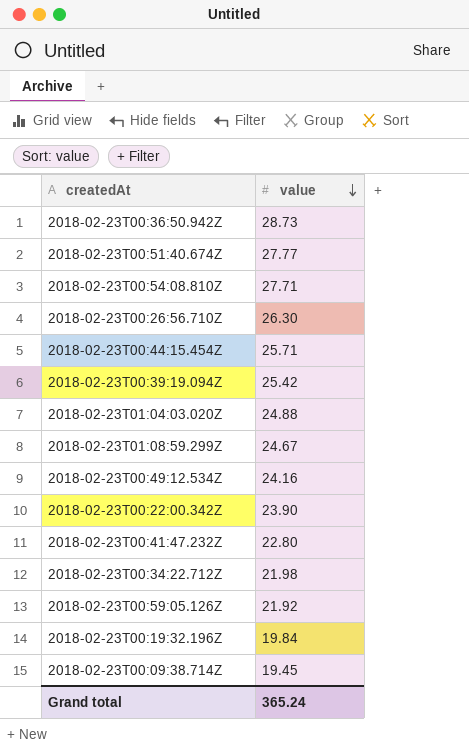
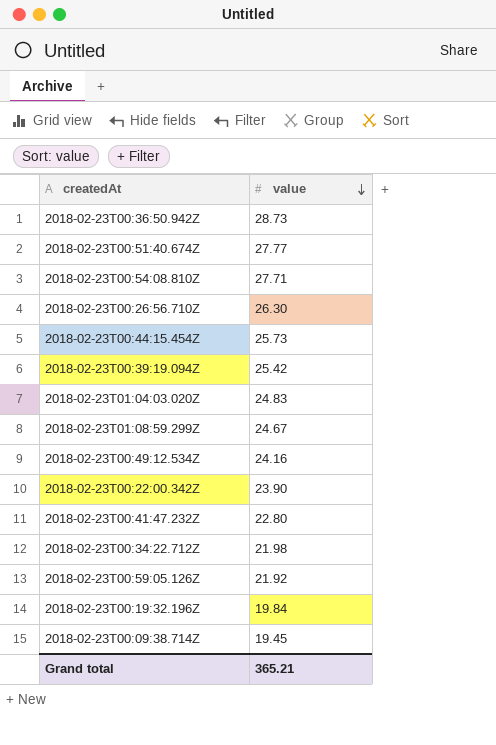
2018-02-23T00:44:15.454Z | value: 25.71 -> 25.73
2018-02-23T01:04:03.020Z | value: 24.88 -> 24.83
Grand total | value: 365.24 -> 365.21

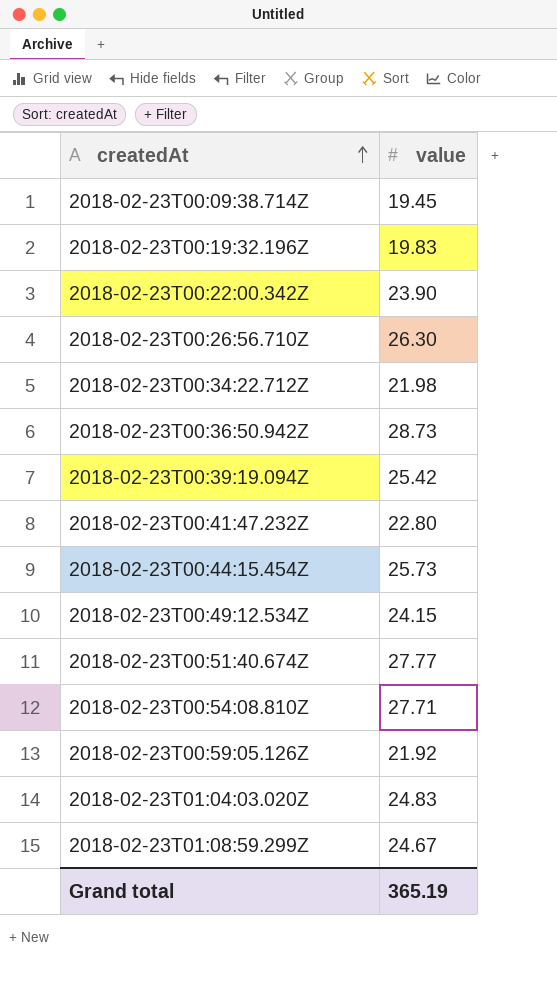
row order: value descending -> createdAt ascending
2018-02-23T00:19:32.196Z | value: 19.84 -> 19.83
2018-02-23T00:49:12.534Z | value: 24.16 -> 24.15
Grand total | value: 365.21 -> 365.19

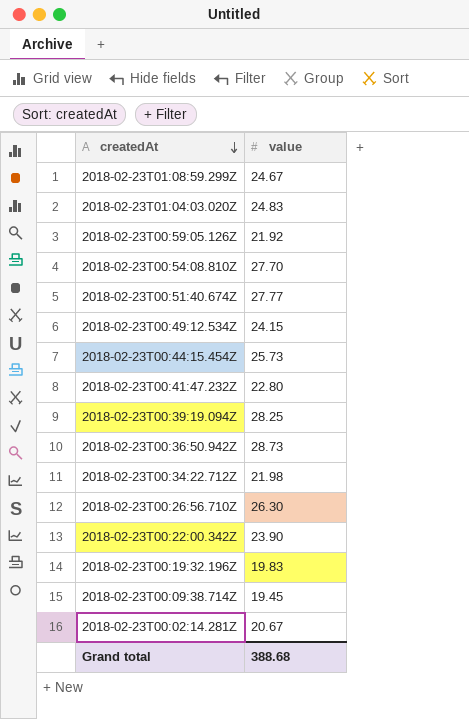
row order: createdAt ascending -> createdAt descending
2018-02-23T00:54:08.810Z | value: 27.71 -> 27.70
2018-02-23T00:39:19.094Z | value: 25.42 -> 28.25
row 2018-02-23T00:02:14.281Z: none -> 20.67
Grand total | value: 365.19 -> 388.68

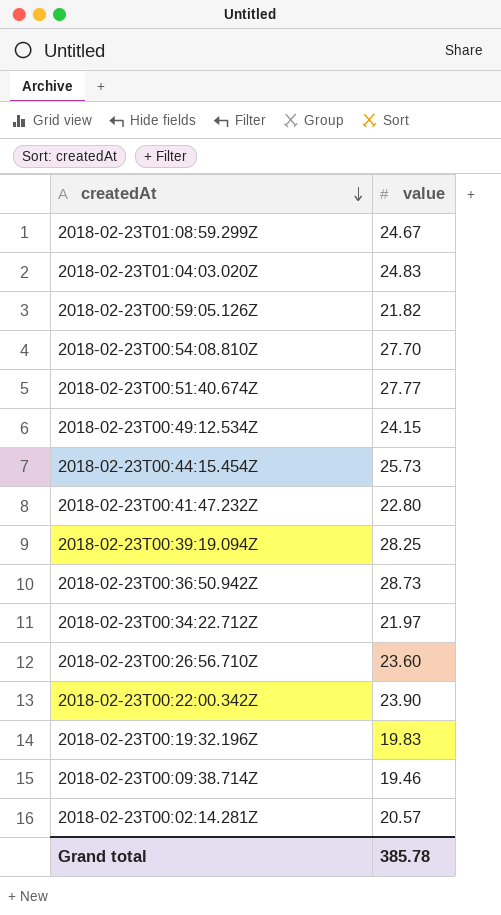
2018-02-23T00:59:05.126Z | value: 21.92 -> 21.82
2018-02-23T00:34:22.712Z | value: 21.98 -> 21.97
2018-02-23T00:26:56.710Z | value: 26.30 -> 23.60
2018-02-23T00:09:38.714Z | value: 19.45 -> 19.46
2018-02-23T00:02:14.281Z | value: 20.67 -> 20.57
Grand total | value: 388.68 -> 385.78

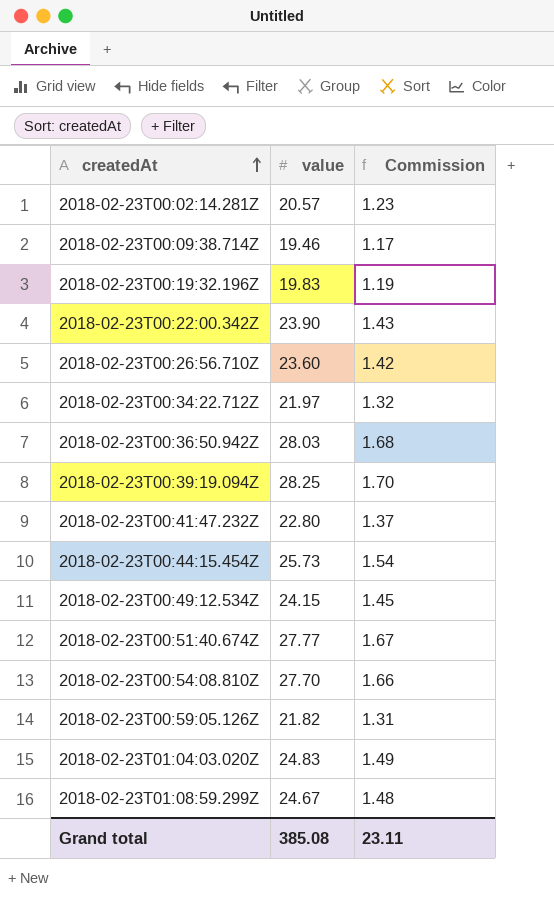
row order: createdAt descending -> createdAt ascending
column Commission | formula: none -> [value] * 0.06
2018-02-23T00:36:50.942Z | value: 28.73 -> 28.03
Grand total | value: 385.78 -> 385.08

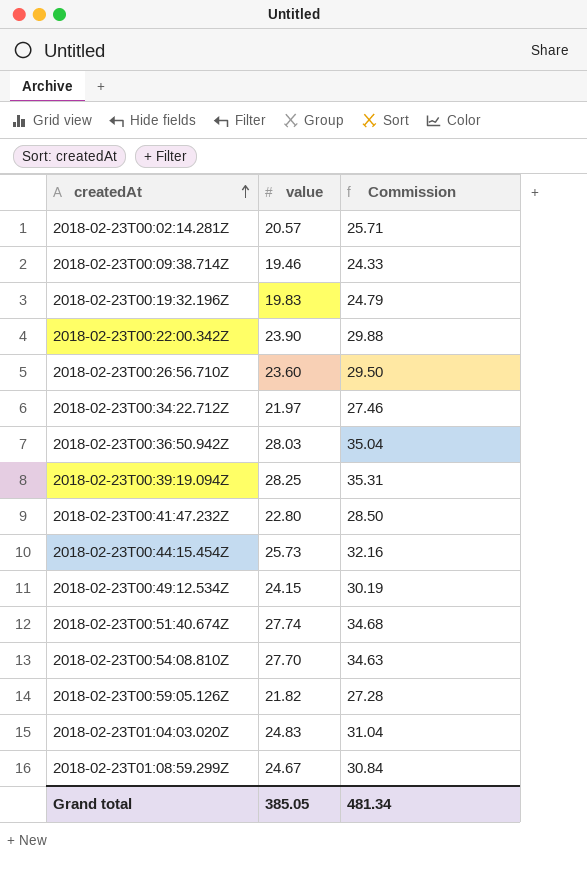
column Commission | formula: [value] * 0.06 -> [value] * 1.25
2018-02-23T00:51:40.674Z | value: 27.77 -> 27.74
Grand total | value: 385.08 -> 385.05
Grand total | Commission: 23.11 -> 481.34

